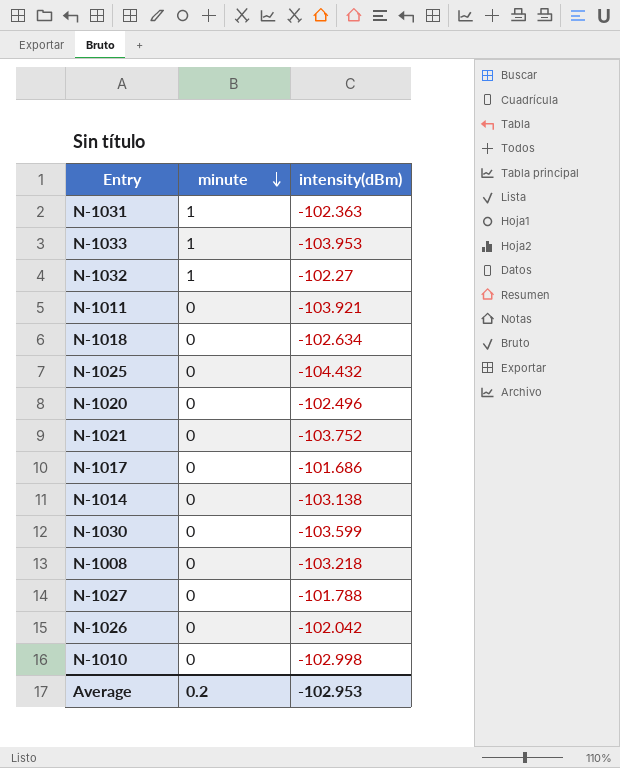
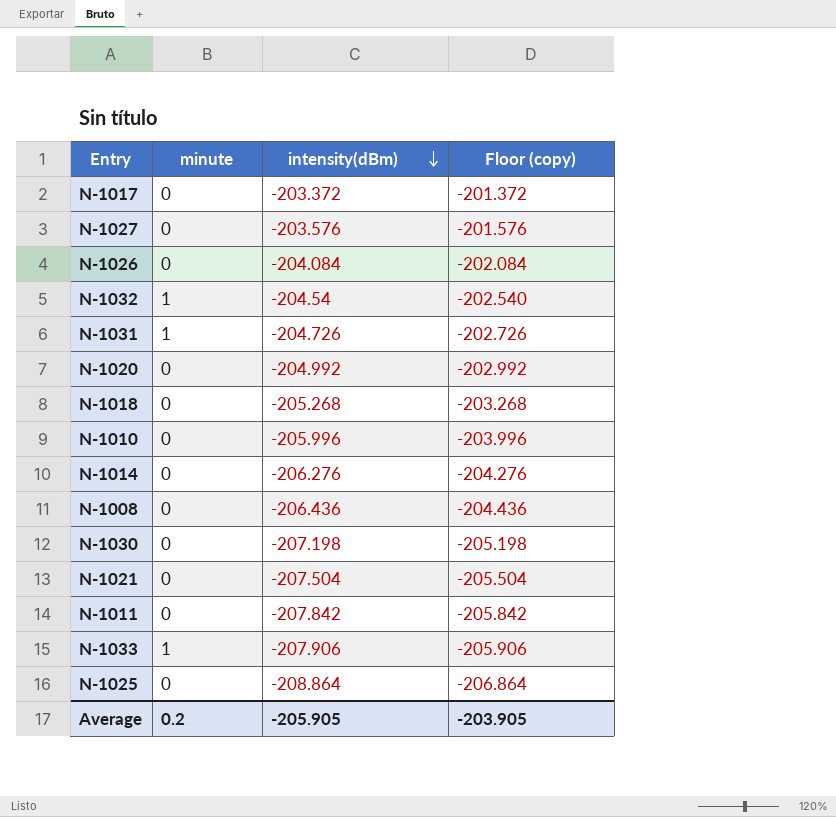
row order: minute descending -> intensity(dBm) descending
column Floor (copy) | formula: none -> [intensity(dBm)] + 2
N-1017 | intensity(dBm): -101.686 -> -203.372
N-1027 | intensity(dBm): -101.788 -> -203.576
N-1026 | intensity(dBm): -102.042 -> -204.084
N-1032 | intensity(dBm): -102.27 -> -204.54
N-1031 | intensity(dBm): -102.363 -> -204.726
N-1020 | intensity(dBm): -102.496 -> -204.992
N-1018 | intensity(dBm): -102.634 -> -205.268
N-1010 | intensity(dBm): -102.998 -> -205.996
N-1014 | intensity(dBm): -103.138 -> -206.276
N-1008 | intensity(dBm): -103.218 -> -206.436
N-1030 | intensity(dBm): -103.599 -> -207.198
N-1021 | intensity(dBm): -103.752 -> -207.504
N-1011 | intensity(dBm): -103.921 -> -207.842
N-1033 | intensity(dBm): -103.953 -> -207.906
N-1025 | intensity(dBm): -104.432 -> -208.864
Average | intensity(dBm): -102.953 -> -205.905

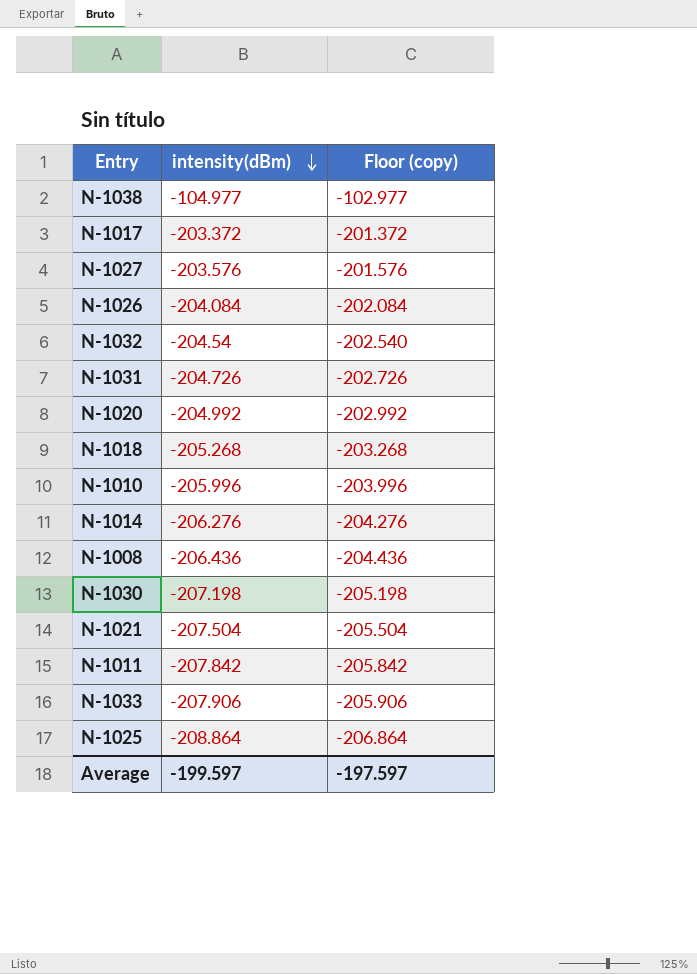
column minute | position: 2 -> none
row N-1038: none -> -104.977 | -102.977
Average | intensity(dBm): -205.905 -> -199.597
Average | Floor (copy): -203.905 -> -197.597

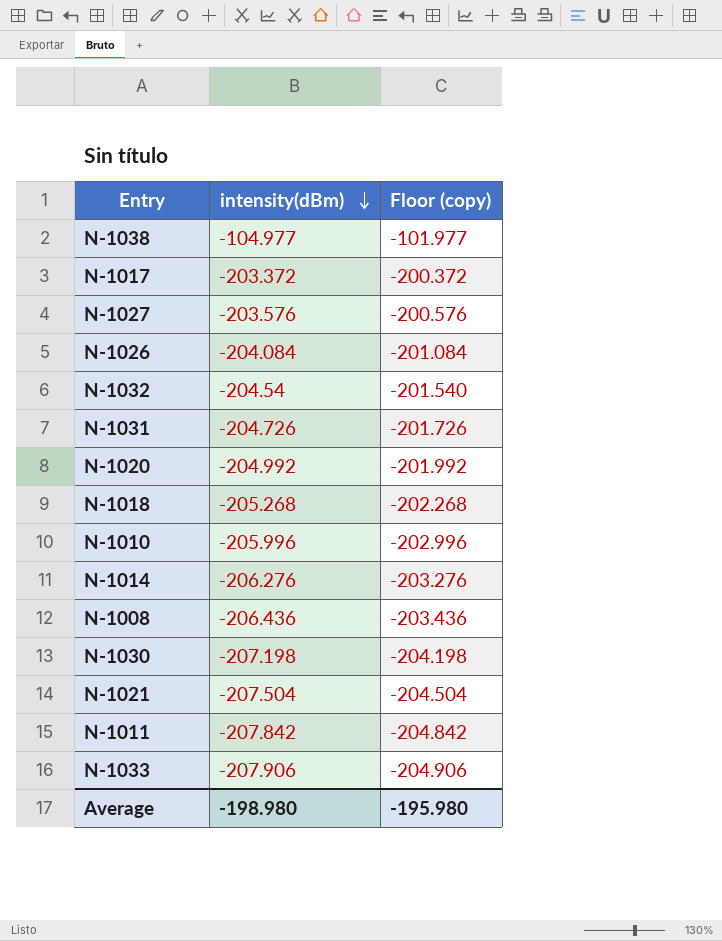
column Floor (copy) | formula: [intensity(dBm)] + 2 -> [intensity(dBm)] + 3
row N-1025: -208.864 | -206.864 -> none
Average | intensity(dBm): -199.597 -> -198.980
Average | Floor (copy): -197.597 -> -195.980

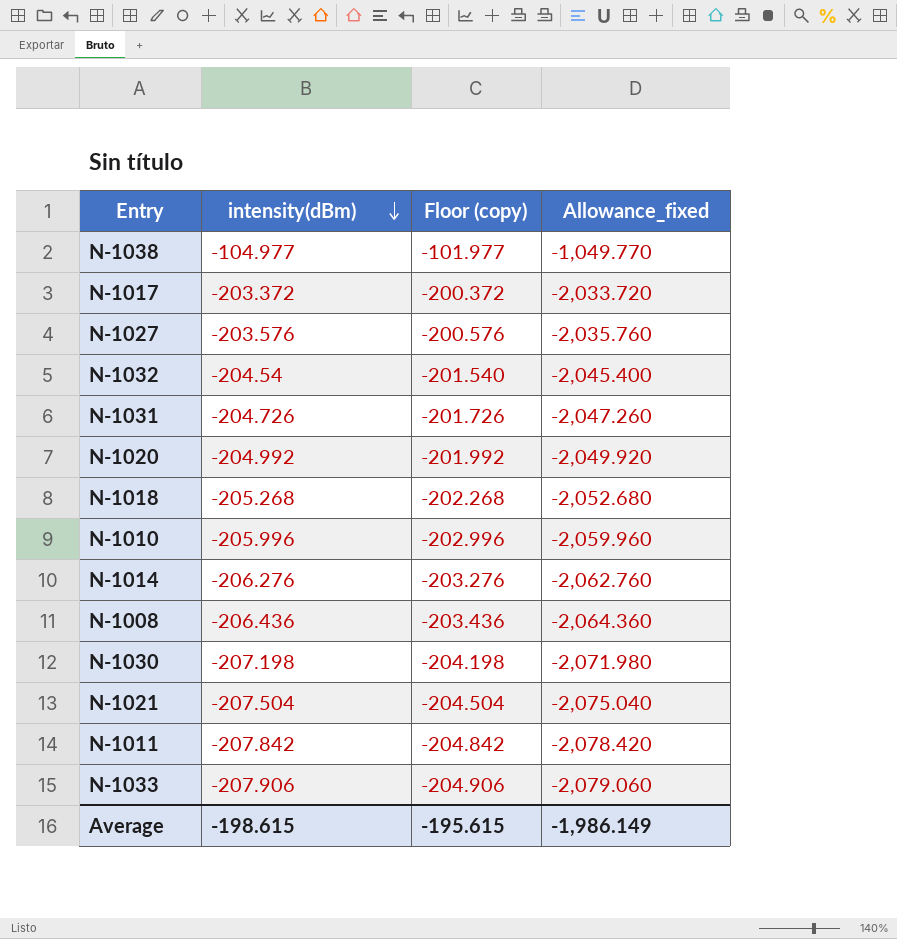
column Allowance_fixed | formula: none -> [intensity(dBm)] * 10
row N-1026: -204.084 | -201.084 -> none
Average | intensity(dBm): -198.980 -> -198.615
Average | Floor (copy): -195.980 -> -195.615

